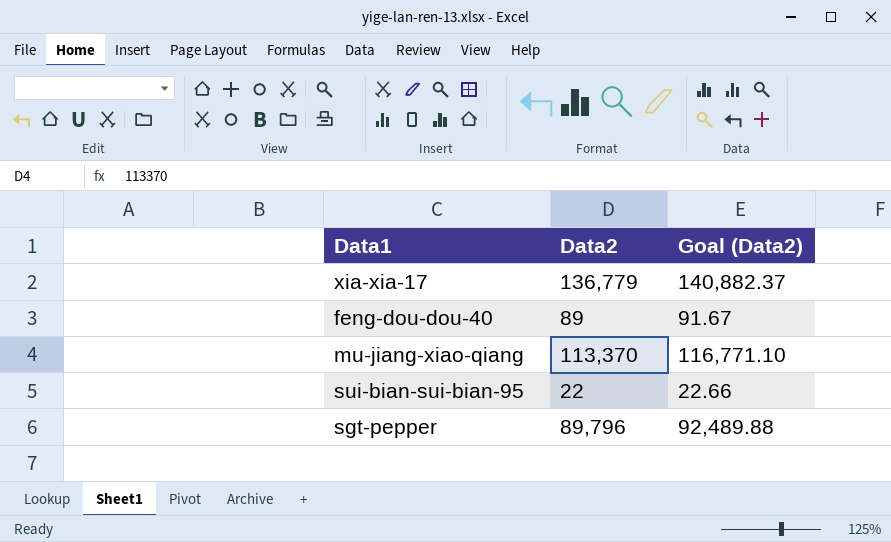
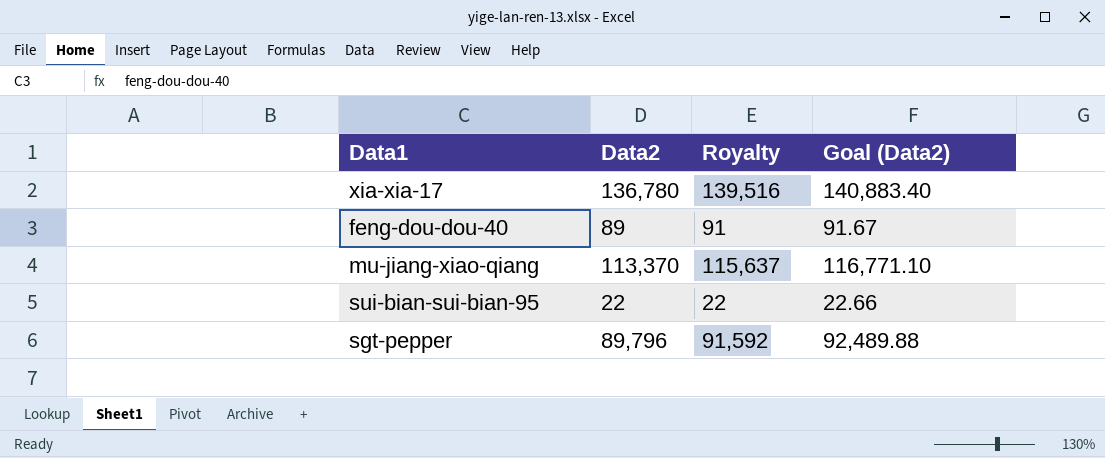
column Royalty | formula: none -> [Data2] * 1.02
xia-xia-17 | Data2: 136,779 -> 136,780
xia-xia-17 | Goal (Data2): 140,882.37 -> 140,883.40

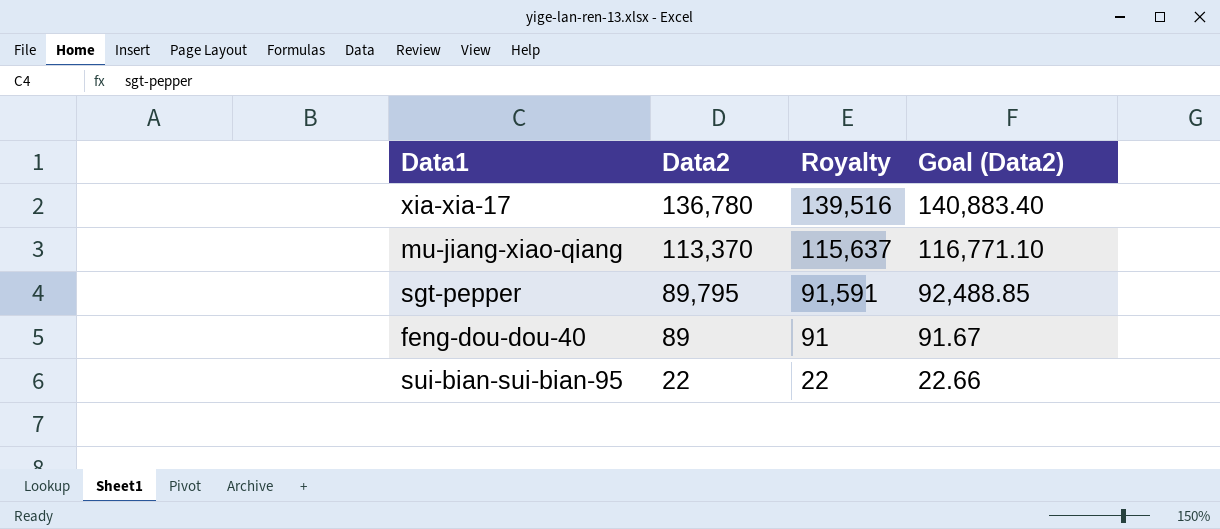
row order: none -> Data2 descending
sgt-pepper | Data2: 89,796 -> 89,795
sgt-pepper | Royalty: 91,592 -> 91,591
sgt-pepper | Goal (Data2): 92,489.88 -> 92,488.85

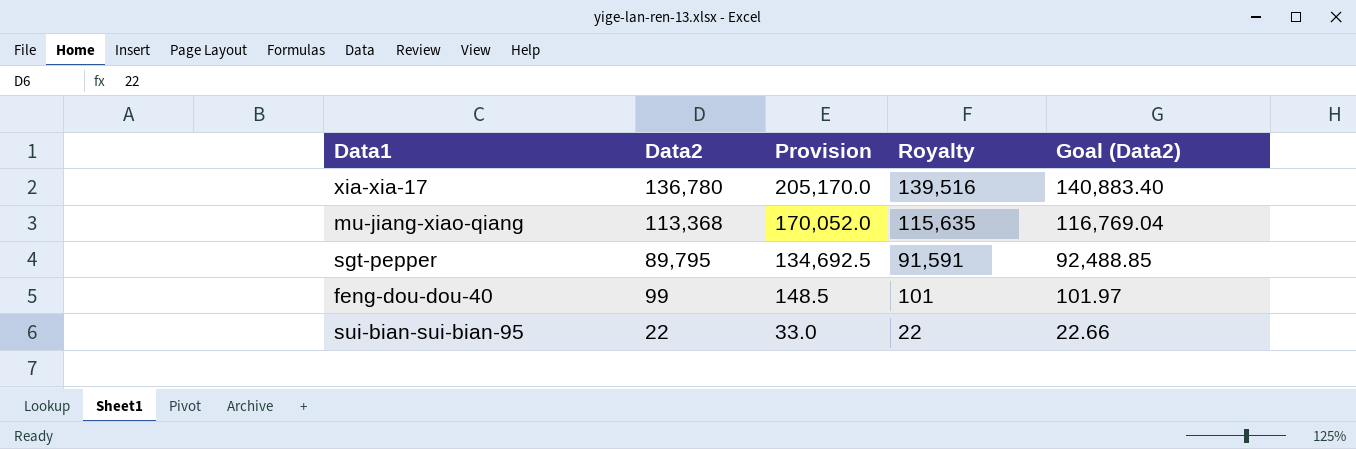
column Provision | formula: none -> [Data2] * 1.5
mu-jiang-xiao-qiang | Data2: 113,370 -> 113,368
mu-jiang-xiao-qiang | Royalty: 115,637 -> 115,635
mu-jiang-xiao-qiang | Goal (Data2): 116,771.10 -> 116,769.04
feng-dou-dou-40 | Data2: 89 -> 99
feng-dou-dou-40 | Royalty: 91 -> 101
feng-dou-dou-40 | Goal (Data2): 91.67 -> 101.97

